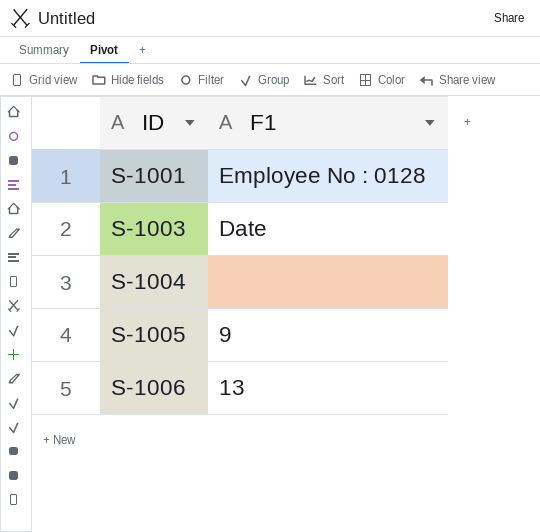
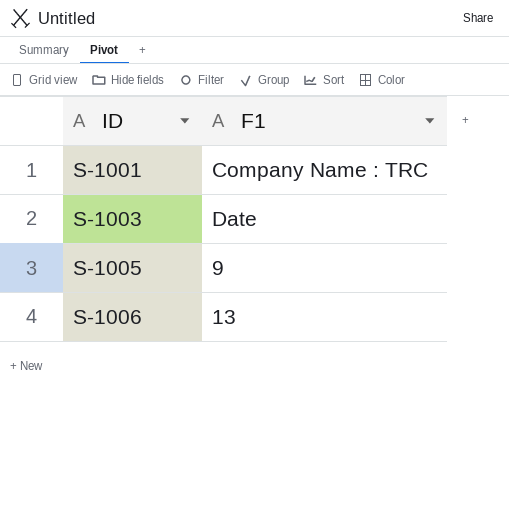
row S-1004: none -> none
S-1001 | F1: Employee No : 0128 -> Company Name : TRC

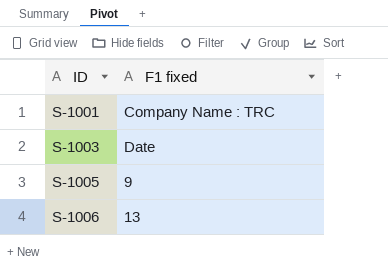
column name: F1 -> F1 fixed

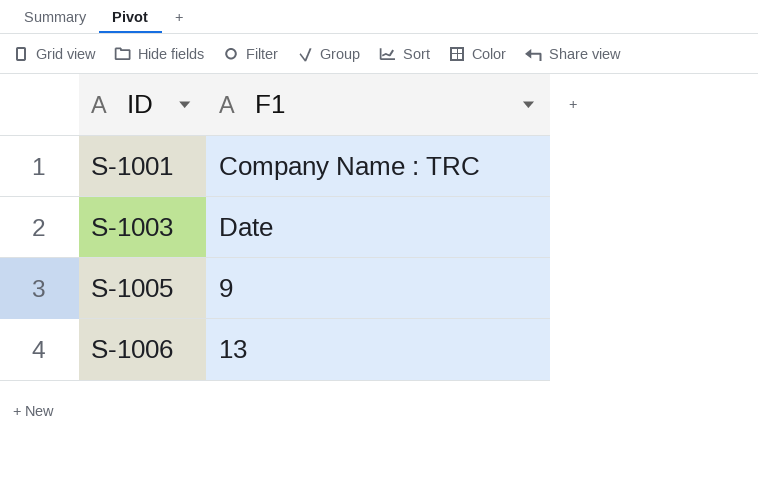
column name: F1 fixed -> F1

